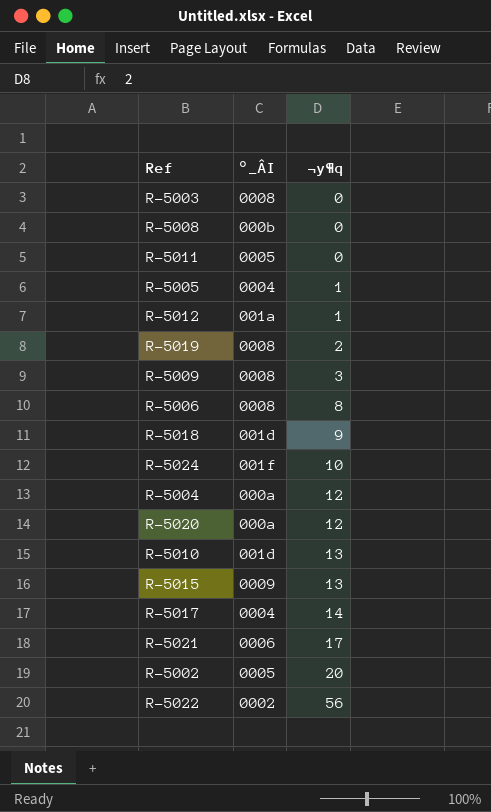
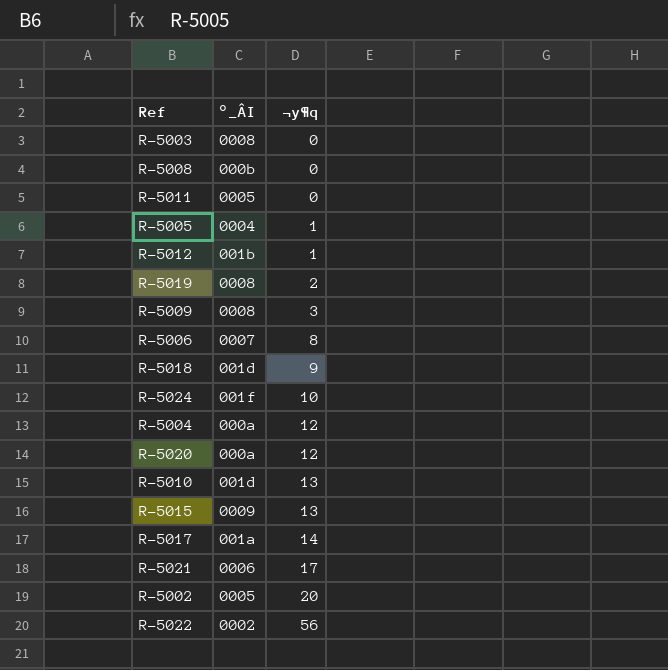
R-5012 | °_ÂI: 001a -> 001b
R-5006 | °_ÂI: 0008 -> 0007
R-5017 | °_ÂI: 0004 -> 001a

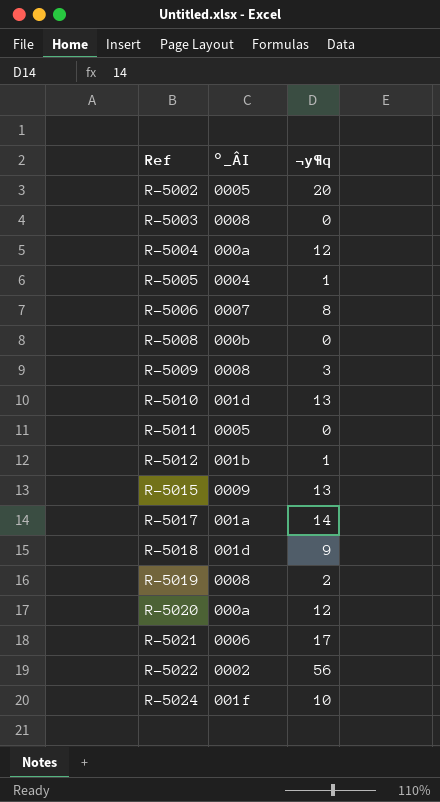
row order: ¬y¶q ascending -> Ref ascending

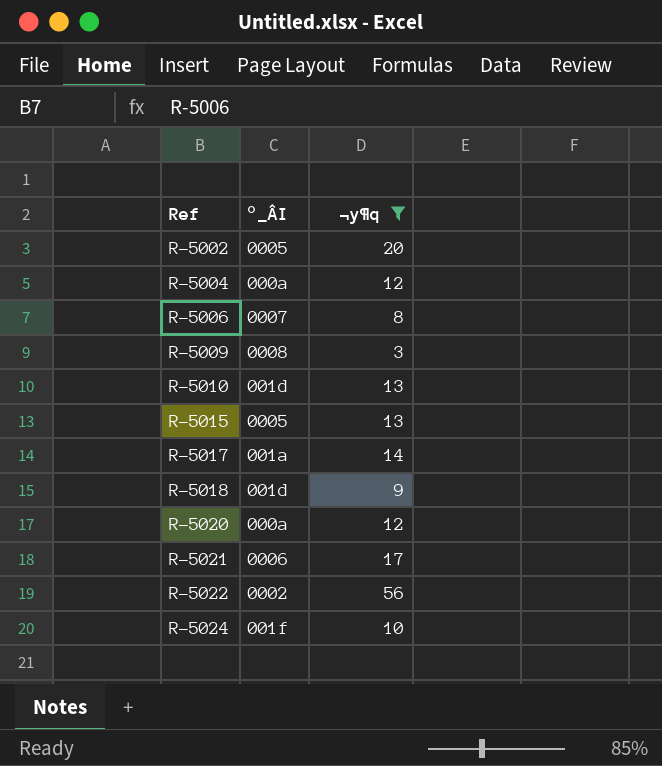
filter: none -> ¬y¶q >= 3
R-5015 | °_ÂI: 0009 -> 0005

